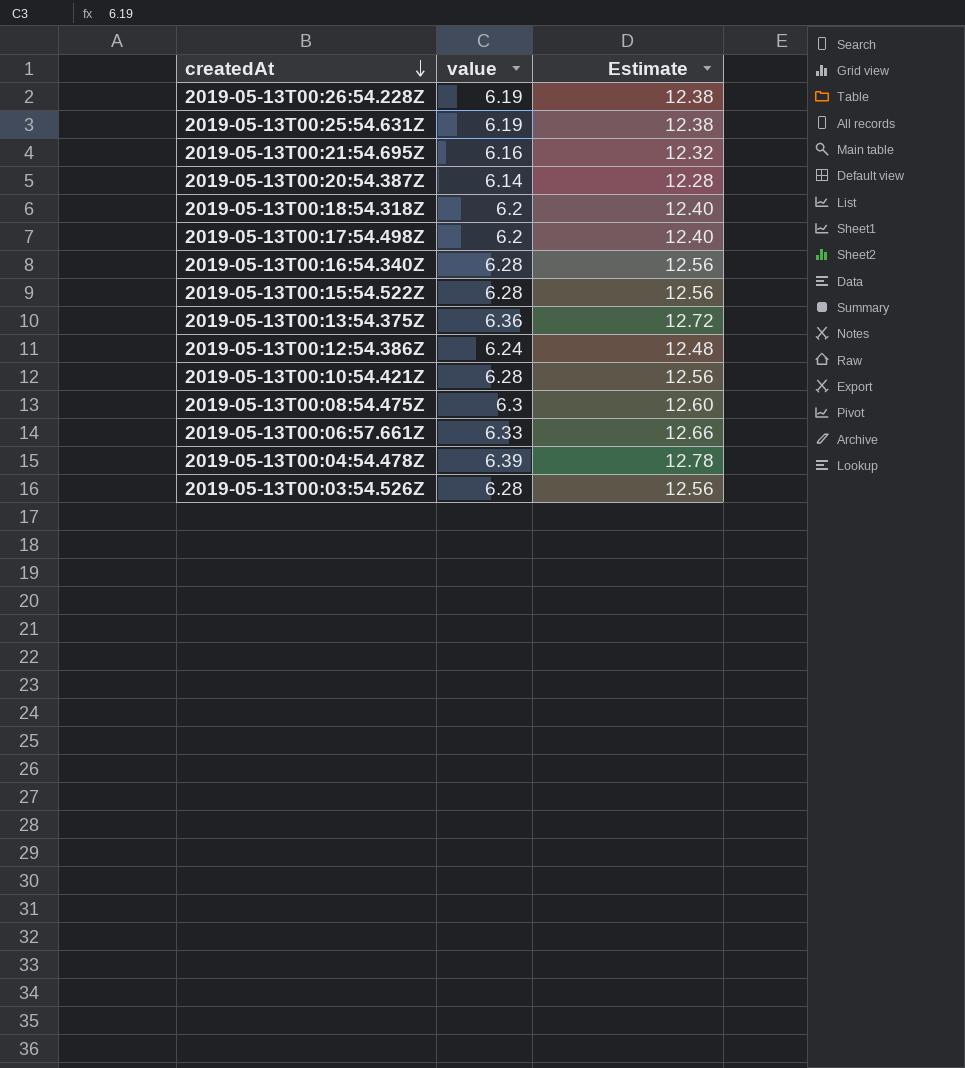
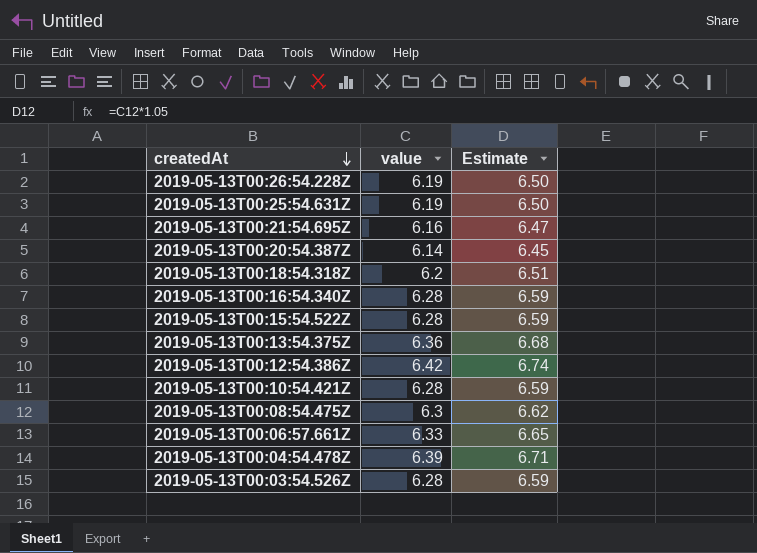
column Estimate | formula: [value] * 2 -> [value] * 1.05
row 2019-05-13T00:17:54.498Z: 6.2 | 12.40 -> none
2019-05-13T00:12:54.386Z | value: 6.24 -> 6.42

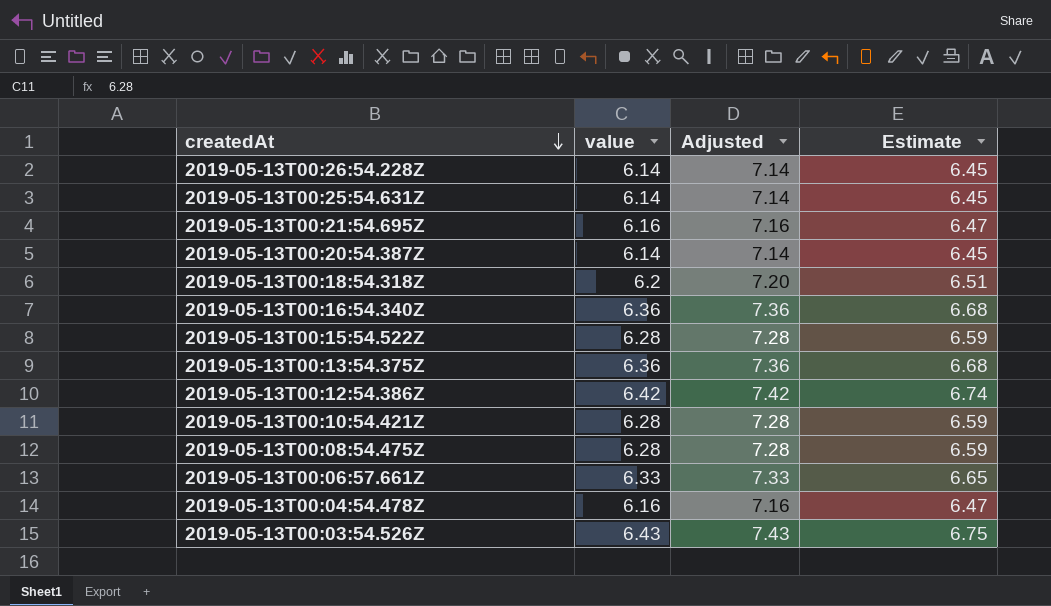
column Adjusted | formula: none -> [value] + 1
2019-05-13T00:26:54.228Z | value: 6.19 -> 6.14
2019-05-13T00:26:54.228Z | Estimate: 6.50 -> 6.45
2019-05-13T00:25:54.631Z | value: 6.19 -> 6.14
2019-05-13T00:25:54.631Z | Estimate: 6.50 -> 6.45
2019-05-13T00:16:54.340Z | value: 6.28 -> 6.36
2019-05-13T00:16:54.340Z | Estimate: 6.59 -> 6.68
2019-05-13T00:08:54.475Z | value: 6.3 -> 6.28
2019-05-13T00:08:54.475Z | Estimate: 6.62 -> 6.59
2019-05-13T00:04:54.478Z | value: 6.39 -> 6.16
2019-05-13T00:04:54.478Z | Estimate: 6.71 -> 6.47
2019-05-13T00:03:54.526Z | value: 6.28 -> 6.43
2019-05-13T00:03:54.526Z | Estimate: 6.59 -> 6.75

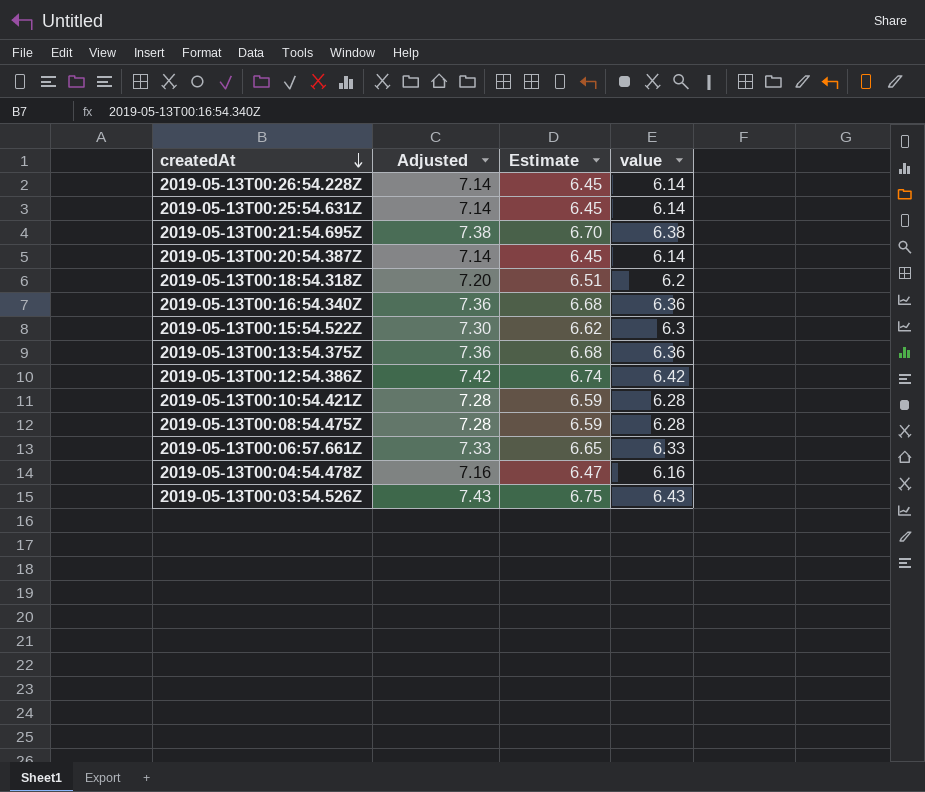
column value | position: 2 -> 4
2019-05-13T00:21:54.695Z | Adjusted: 7.16 -> 7.38
2019-05-13T00:21:54.695Z | Estimate: 6.47 -> 6.70
2019-05-13T00:21:54.695Z | value: 6.16 -> 6.38
2019-05-13T00:15:54.522Z | Adjusted: 7.28 -> 7.30
2019-05-13T00:15:54.522Z | Estimate: 6.59 -> 6.62
2019-05-13T00:15:54.522Z | value: 6.28 -> 6.3

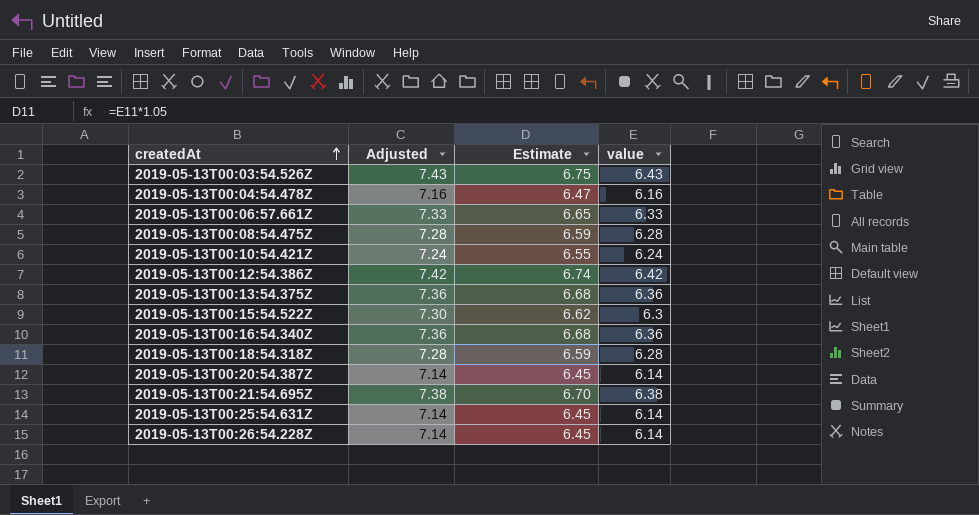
row order: createdAt descending -> createdAt ascending
2019-05-13T00:10:54.421Z | Adjusted: 7.28 -> 7.24
2019-05-13T00:10:54.421Z | Estimate: 6.59 -> 6.55
2019-05-13T00:10:54.421Z | value: 6.28 -> 6.24
2019-05-13T00:18:54.318Z | Adjusted: 7.20 -> 7.28
2019-05-13T00:18:54.318Z | Estimate: 6.51 -> 6.59
2019-05-13T00:18:54.318Z | value: 6.2 -> 6.28

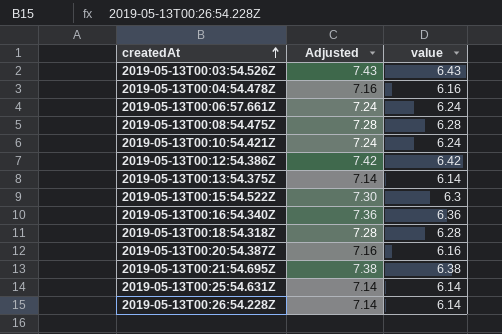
column Estimate | formula: [value] * 1.05 -> none
2019-05-13T00:06:57.661Z | Adjusted: 7.33 -> 7.24
2019-05-13T00:06:57.661Z | value: 6.33 -> 6.24
2019-05-13T00:13:54.375Z | Adjusted: 7.36 -> 7.14
2019-05-13T00:13:54.375Z | value: 6.36 -> 6.14
2019-05-13T00:20:54.387Z | Adjusted: 7.14 -> 7.16
2019-05-13T00:20:54.387Z | value: 6.14 -> 6.16

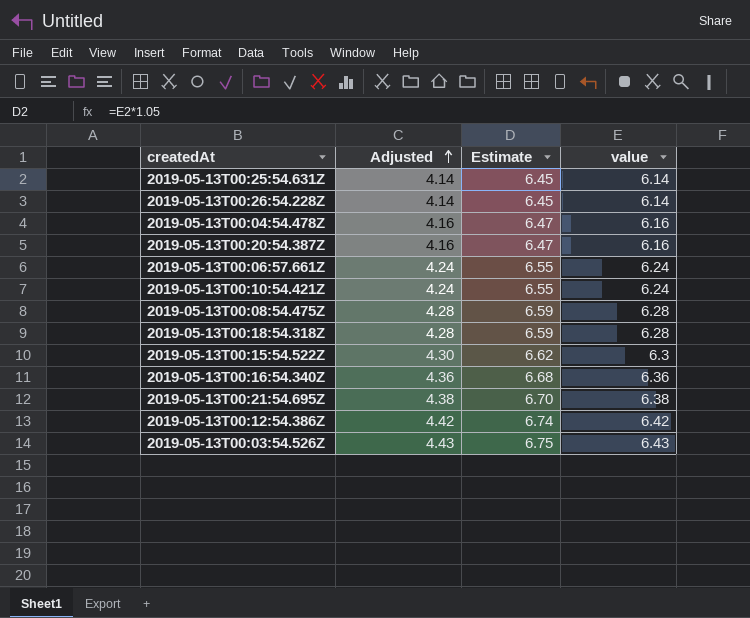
row order: createdAt ascending -> Adjusted ascending
column Adjusted | formula: [value] + 1 -> [value] - 2
column Estimate | formula: none -> [value] * 1.05
row 2019-05-13T00:13:54.375Z: 7.14 | 6.14 -> none

